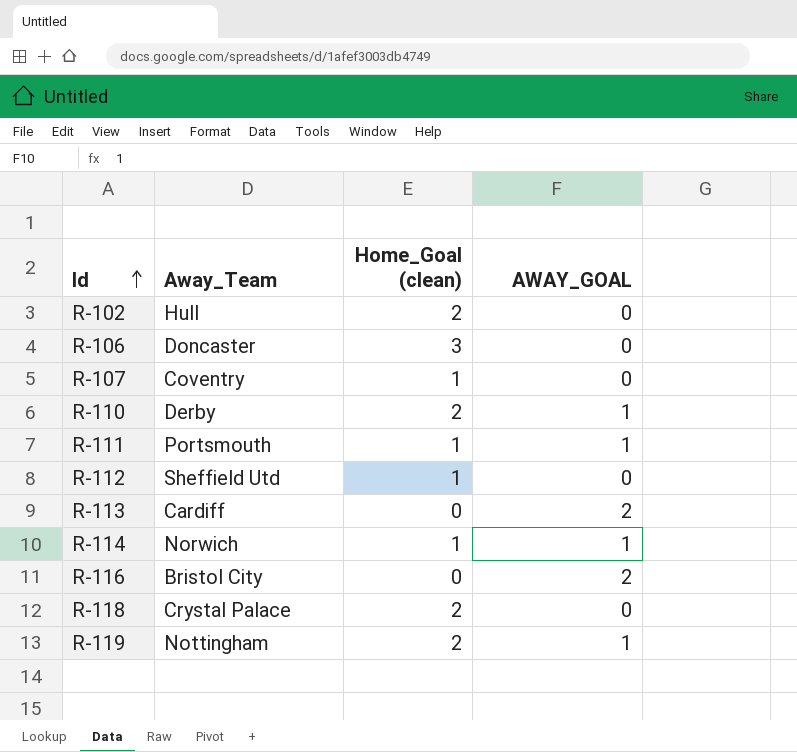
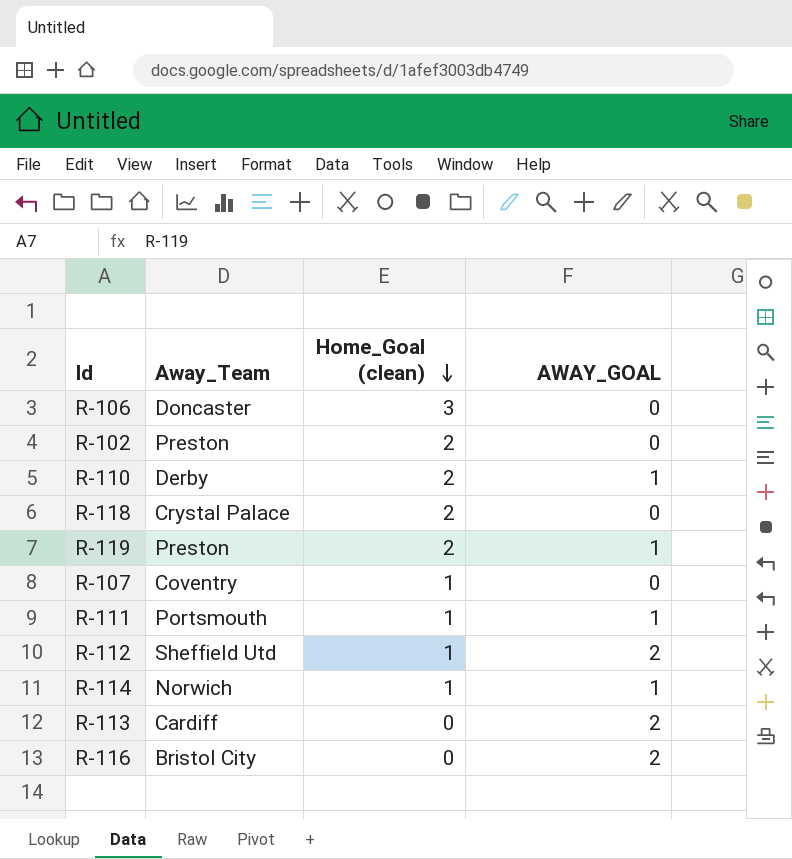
row order: Id ascending -> Home_Goal (clean) descending
R-102 | Away_Team: Hull -> Preston
R-119 | Away_Team: Nottingham -> Preston
R-112 | AWAY_GOAL: 0 -> 2

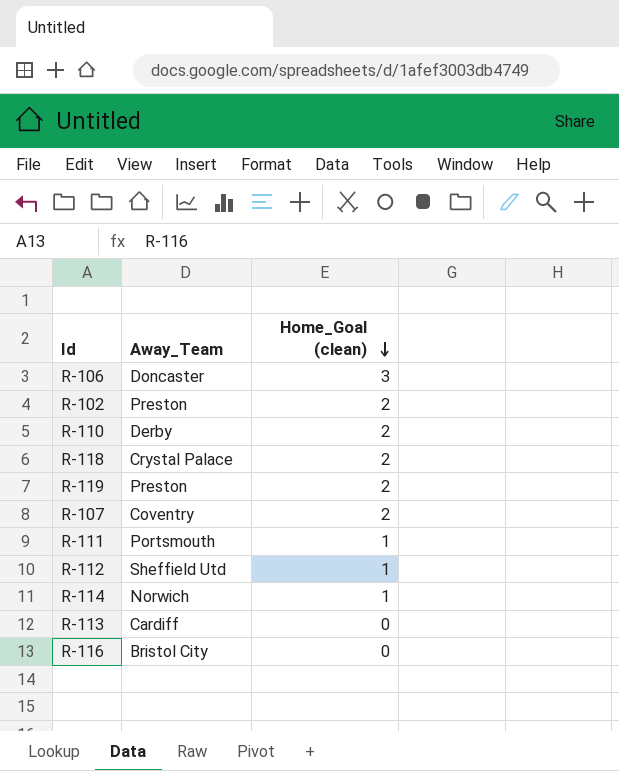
column AWAY_GOAL | position: 4 -> none
R-107 | Home_Goal (clean): 1 -> 2

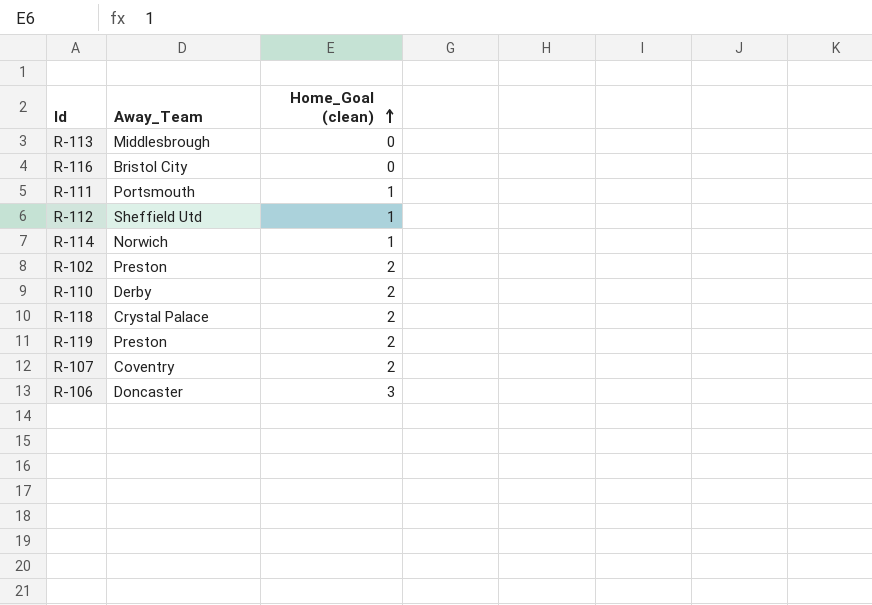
row order: Home_Goal (clean) descending -> Home_Goal (clean) ascending
R-113 | Away_Team: Cardiff -> Middlesbrough

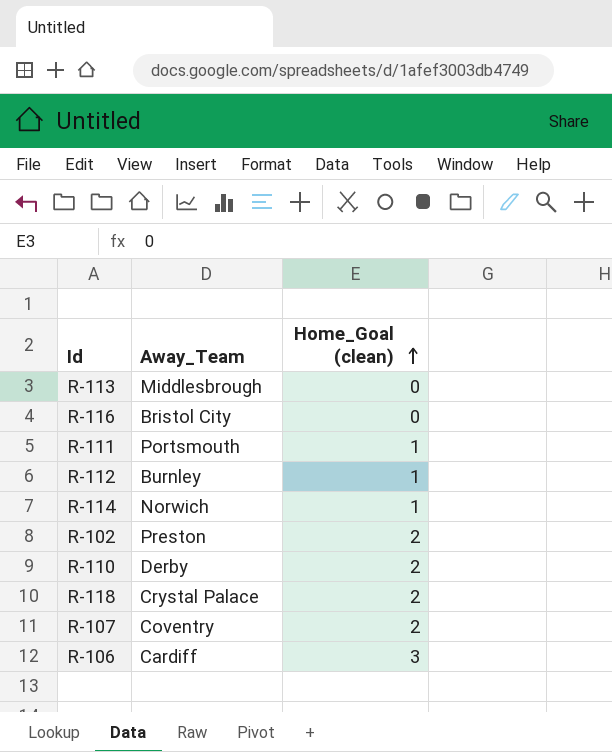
row R-119: Preston | 2 -> none
R-112 | Away_Team: Sheffield Utd -> Burnley
R-106 | Away_Team: Doncaster -> Cardiff

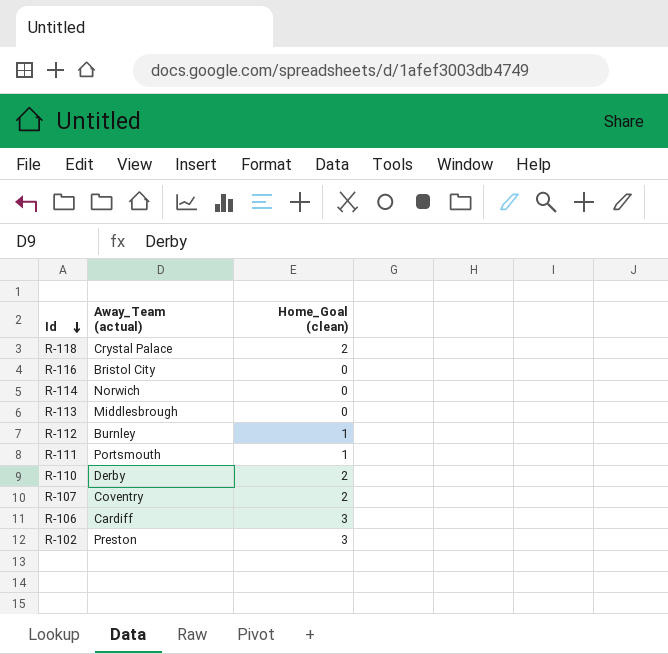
row order: Home_Goal (clean) ascending -> Id descending
column name: Away_Team -> Away_Team (actual)
R-114 | Home_Goal (clean): 1 -> 0
R-102 | Home_Goal (clean): 2 -> 3

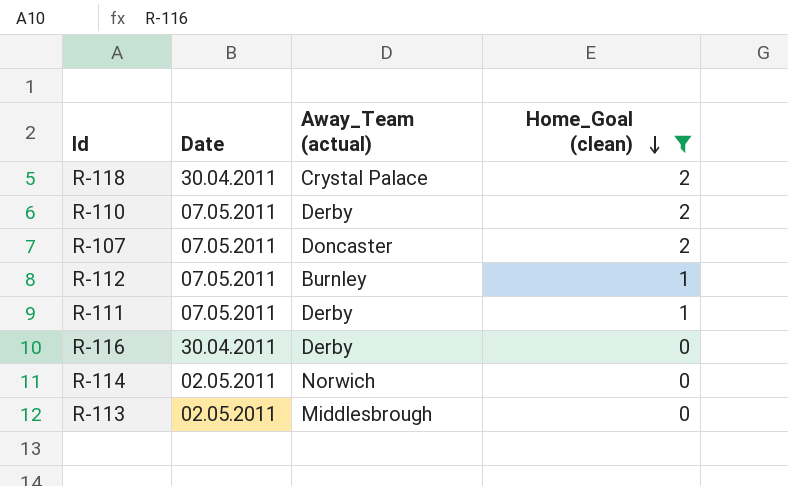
filter: none -> Home_Goal (clean) != 3
row order: Id descending -> Home_Goal (clean) descending
column Date | position: none -> 2
R-107 | Away_Team (actual): Coventry -> Doncaster
R-111 | Away_Team (actual): Portsmouth -> Derby
R-116 | Away_Team (actual): Bristol City -> Derby

